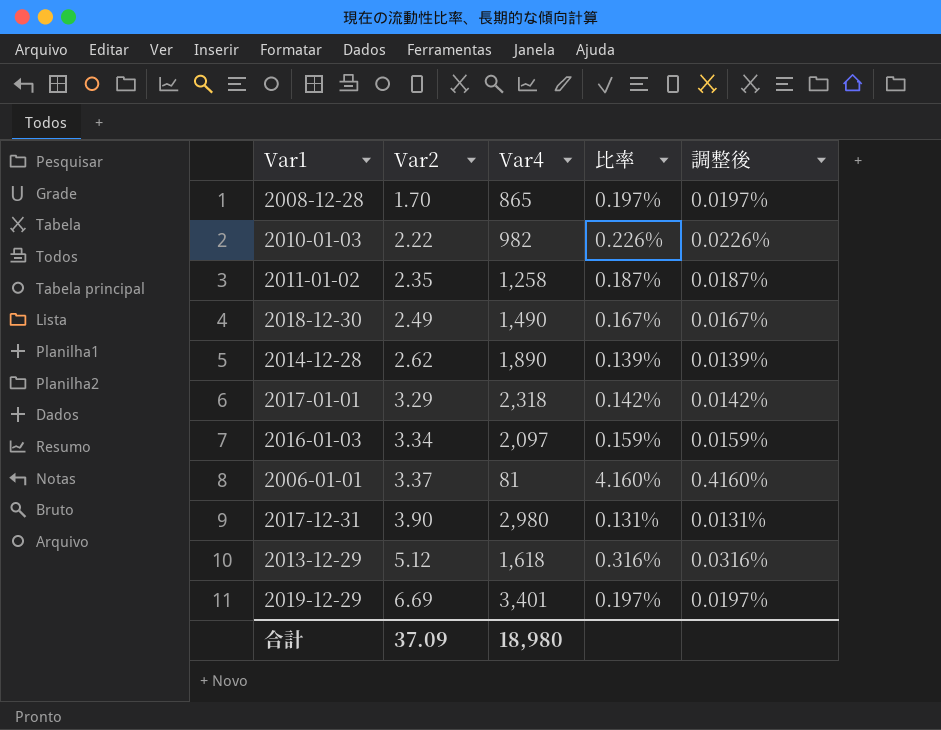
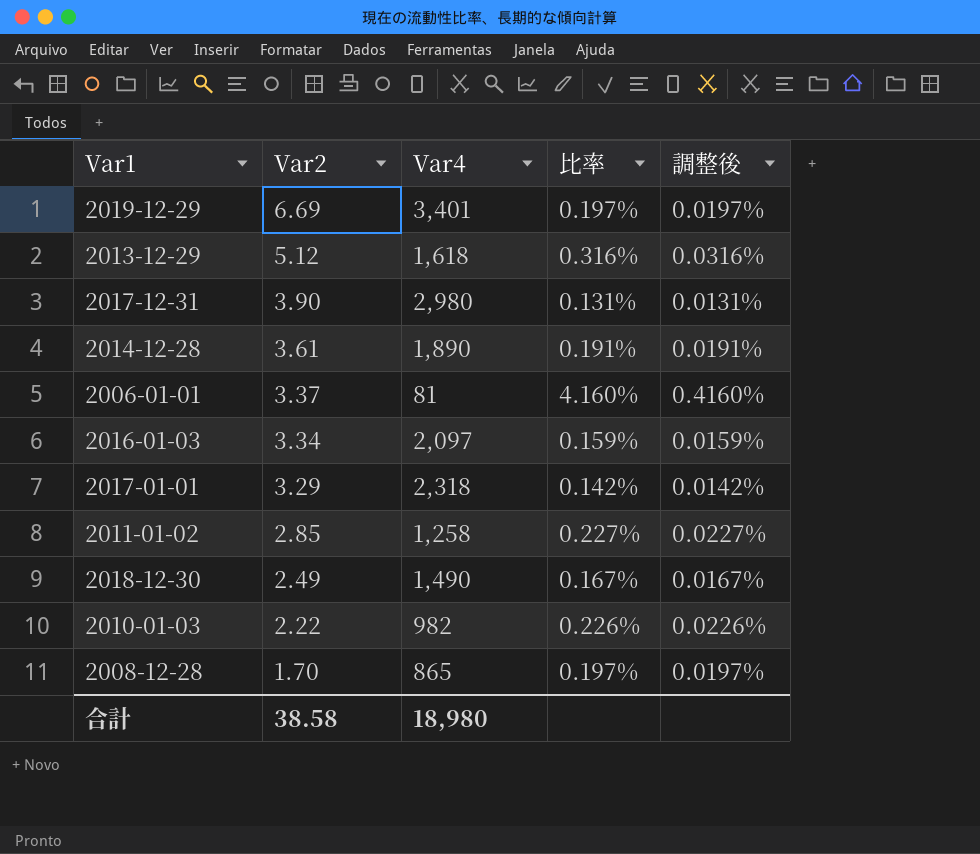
row order: Var2 ascending -> Var2 descending
2014-12-28 | Var2: 2.62 -> 3.61
2014-12-28 | 比率: 0.139% -> 0.191%
2014-12-28 | 調整後: 0.0139% -> 0.0191%
2011-01-02 | Var2: 2.35 -> 2.85
2011-01-02 | 比率: 0.187% -> 0.227%
2011-01-02 | 調整後: 0.0187% -> 0.0227%
合計 | Var2: 37.09 -> 38.58

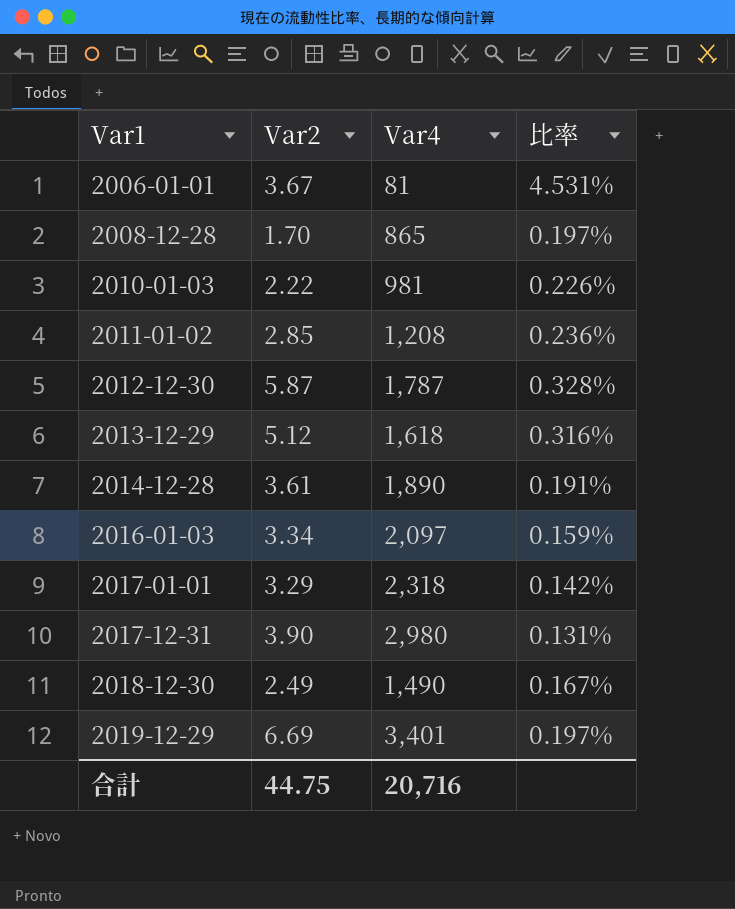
row order: Var2 descending -> Var1 ascending
column 調整後 | formula: [比率] * 0.1 -> none
2006-01-01 | Var2: 3.37 -> 3.67
2006-01-01 | 比率: 4.160% -> 4.531%
2010-01-03 | Var4: 982 -> 981
2011-01-02 | Var4: 1,258 -> 1,208
2011-01-02 | 比率: 0.227% -> 0.236%
row 2012-12-30: none -> 5.87 | 1,787 | 0.328%
合計 | Var2: 38.58 -> 44.75
合計 | Var4: 18,980 -> 20,716

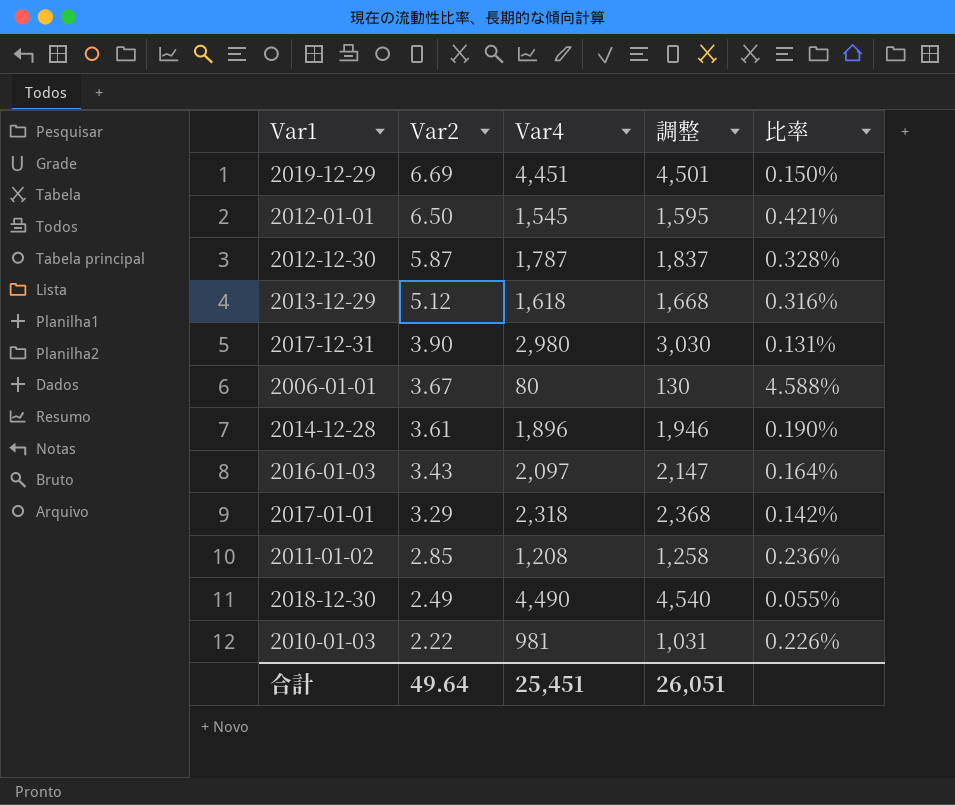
row order: Var1 ascending -> Var2 descending
column 調整 | formula: none -> [Var4] + 50
row 2008-12-28: 1.70 | 865 | 0.197% -> none
2019-12-29 | Var4: 3,401 -> 4,451
2019-12-29 | 比率: 0.197% -> 0.150%
row 2012-01-01: none -> 6.50 | 1,545 | 1,595 | 0.421%
2006-01-01 | Var4: 81 -> 80
2006-01-01 | 比率: 4.531% -> 4.588%
2014-12-28 | Var4: 1,890 -> 1,896
2014-12-28 | 比率: 0.191% -> 0.190%
2016-01-03 | Var2: 3.34 -> 3.43
2016-01-03 | 比率: 0.159% -> 0.164%
2018-12-30 | Var4: 1,490 -> 4,490
2018-12-30 | 比率: 0.167% -> 0.055%
合計 | Var2: 44.75 -> 49.64
合計 | Var4: 20,716 -> 25,451

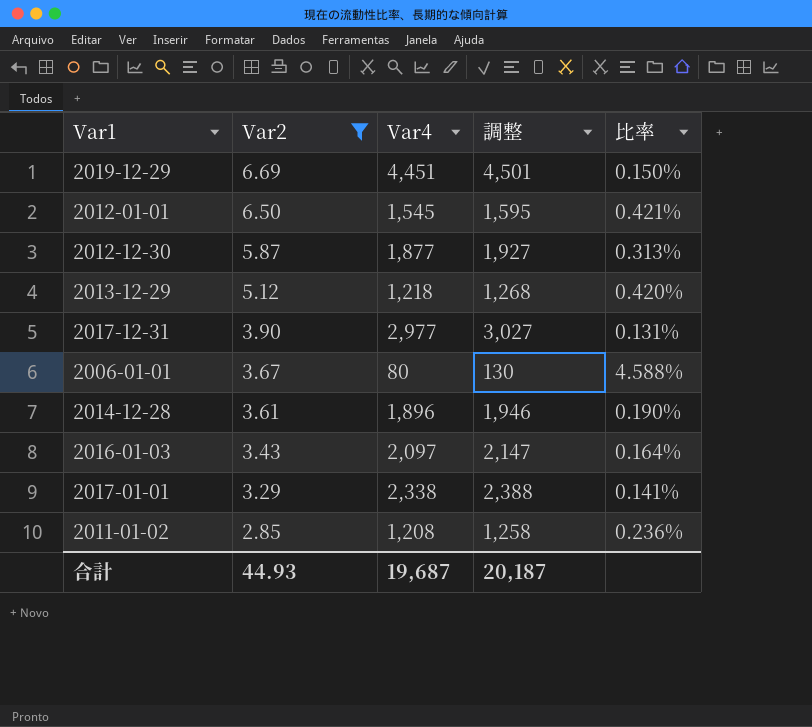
filter: none -> Var2 >= 2.85
2012-12-30 | Var4: 1,787 -> 1,877
2012-12-30 | 調整: 1,837 -> 1,927
2012-12-30 | 比率: 0.328% -> 0.313%
2013-12-29 | Var4: 1,618 -> 1,218
2013-12-29 | 調整: 1,668 -> 1,268
2013-12-29 | 比率: 0.316% -> 0.420%
2017-12-31 | Var4: 2,980 -> 2,977
2017-12-31 | 調整: 3,030 -> 3,027
2017-01-01 | Var4: 2,318 -> 2,338
2017-01-01 | 調整: 2,368 -> 2,388
2017-01-01 | 比率: 0.142% -> 0.141%
合計 | Var2: 49.64 -> 44.93
合計 | Var4: 25,451 -> 19,687
合計 | 調整: 26,051 -> 20,187

